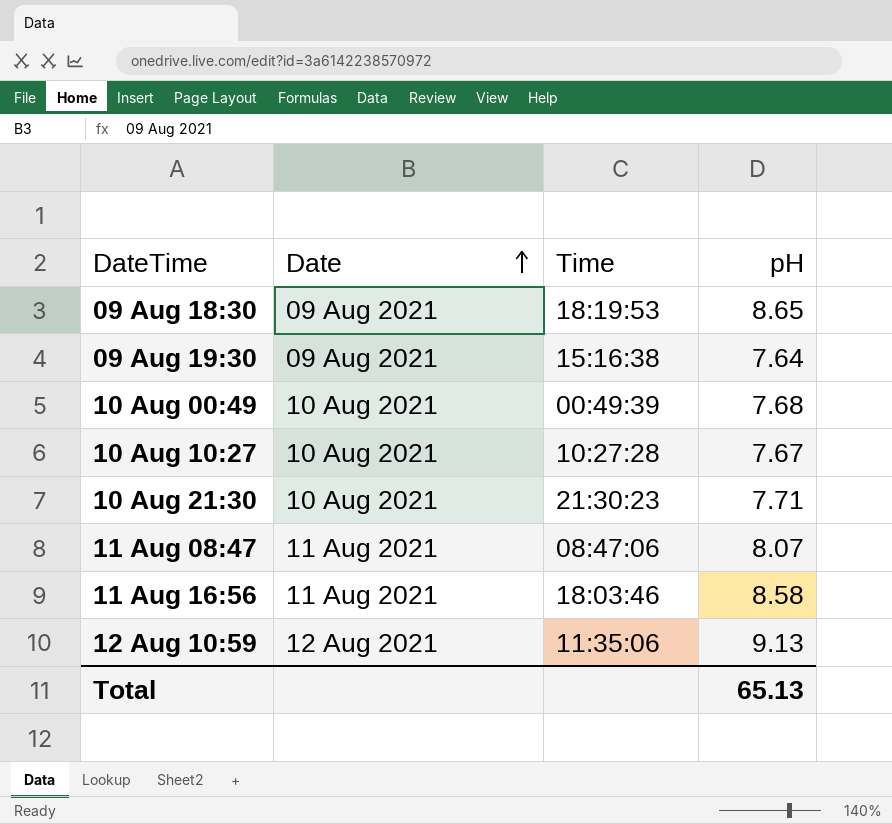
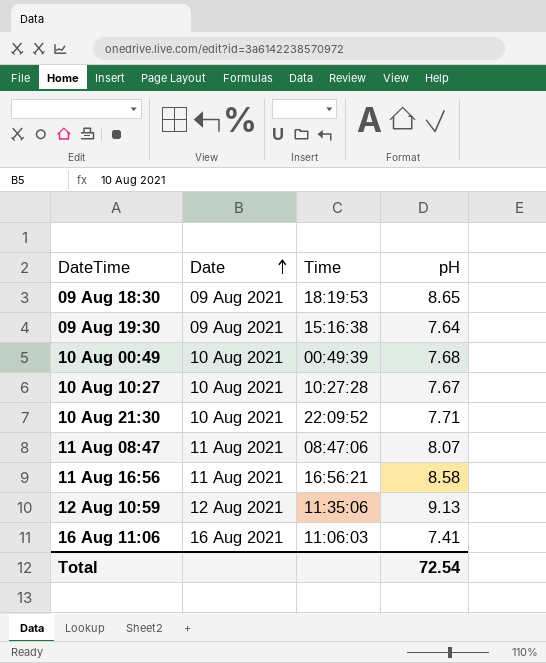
10 Aug 21:30 | Time: 21:30:23 -> 22:09:52
11 Aug 16:56 | Time: 18:03:46 -> 16:56:21
row 16 Aug 11:06: none -> 16 Aug 2021 | 11:06:03 | 7.41
Total | pH: 65.13 -> 72.54

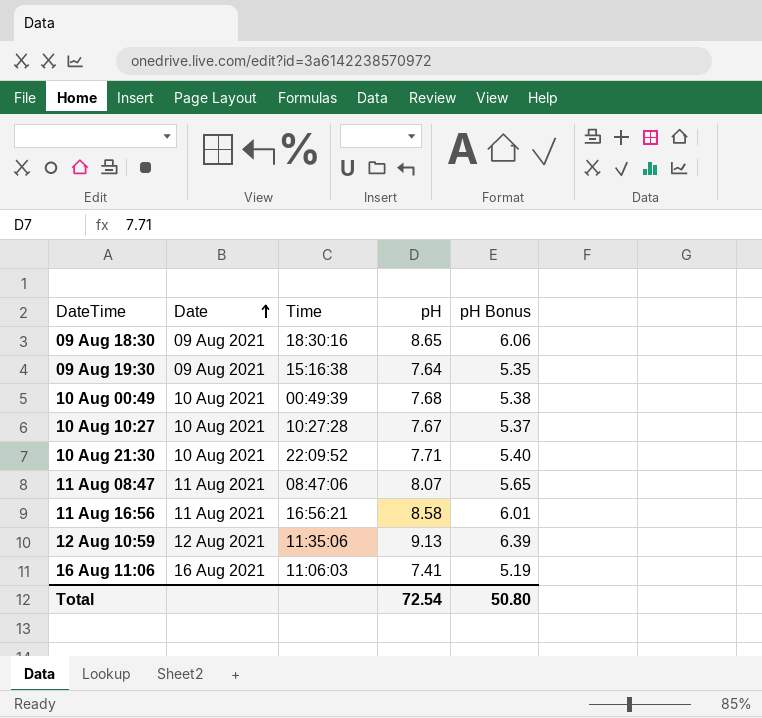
column pH Bonus | formula: none -> [pH] * 0.7
09 Aug 18:30 | Time: 18:19:53 -> 18:30:16

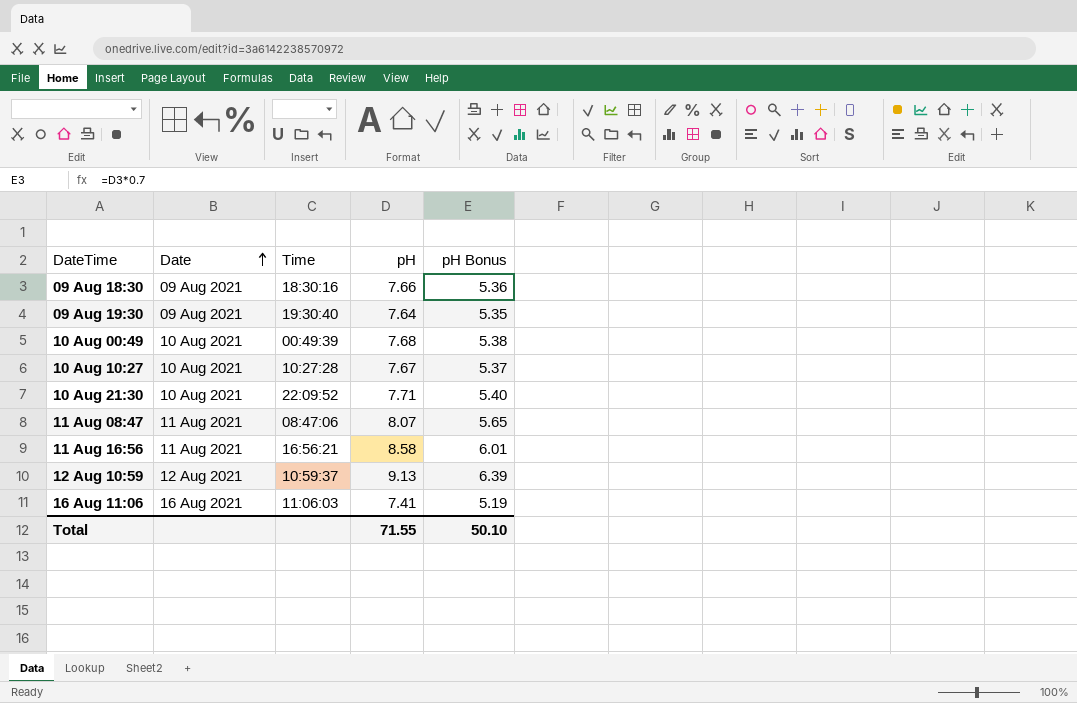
09 Aug 18:30 | pH: 8.65 -> 7.66
09 Aug 18:30 | pH Bonus: 6.06 -> 5.36
09 Aug 19:30 | Time: 15:16:38 -> 19:30:40
12 Aug 10:59 | Time: 11:35:06 -> 10:59:37
Total | pH: 72.54 -> 71.55
Total | pH Bonus: 50.80 -> 50.10

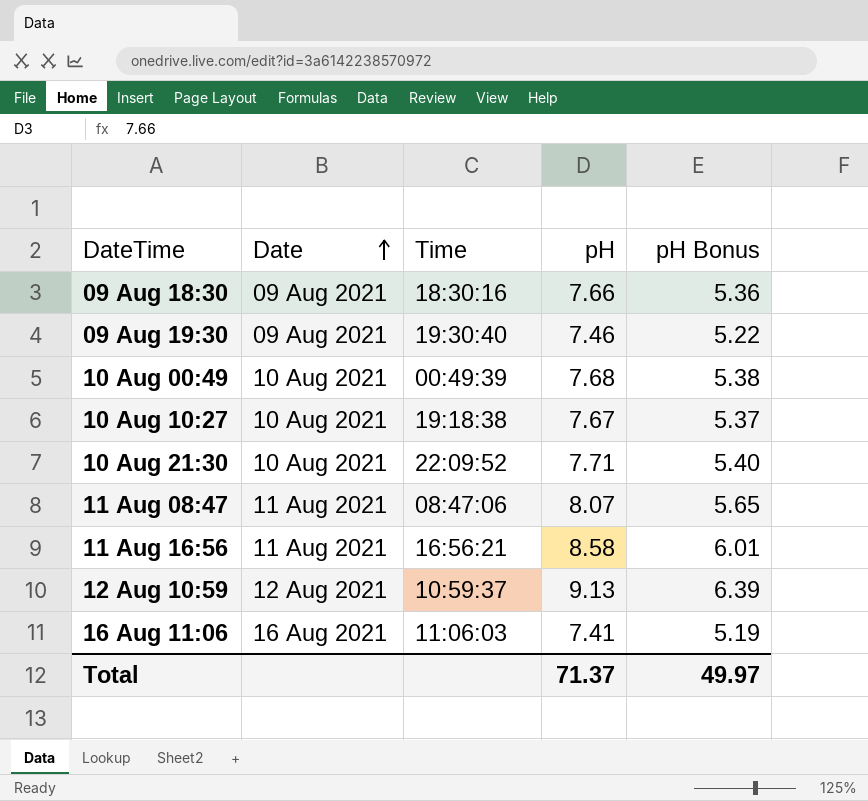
09 Aug 19:30 | pH: 7.64 -> 7.46
09 Aug 19:30 | pH Bonus: 5.35 -> 5.22
10 Aug 10:27 | Time: 10:27:28 -> 19:18:38
Total | pH: 71.55 -> 71.37
Total | pH Bonus: 50.10 -> 49.97

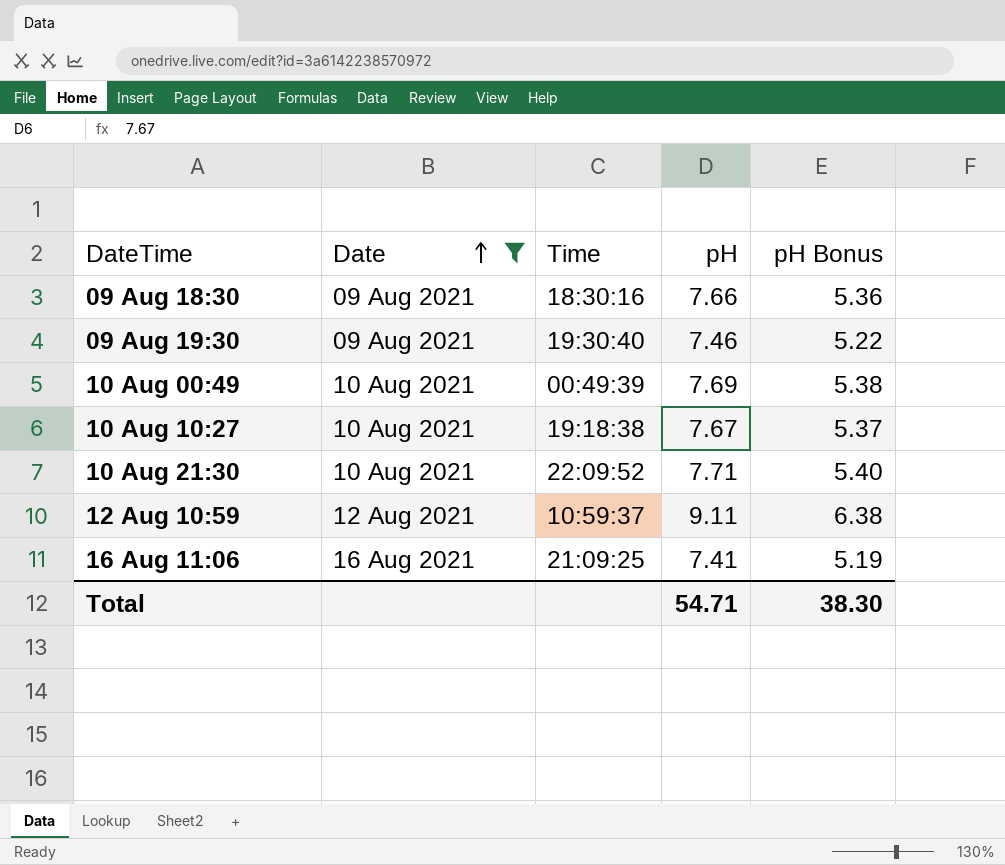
filter: none -> Date != 11 Aug 2021
10 Aug 00:49 | pH: 7.68 -> 7.69
12 Aug 10:59 | pH: 9.13 -> 9.11
12 Aug 10:59 | pH Bonus: 6.39 -> 6.38
16 Aug 11:06 | Time: 11:06:03 -> 21:09:25
Total | pH: 71.37 -> 54.71
Total | pH Bonus: 49.97 -> 38.30

